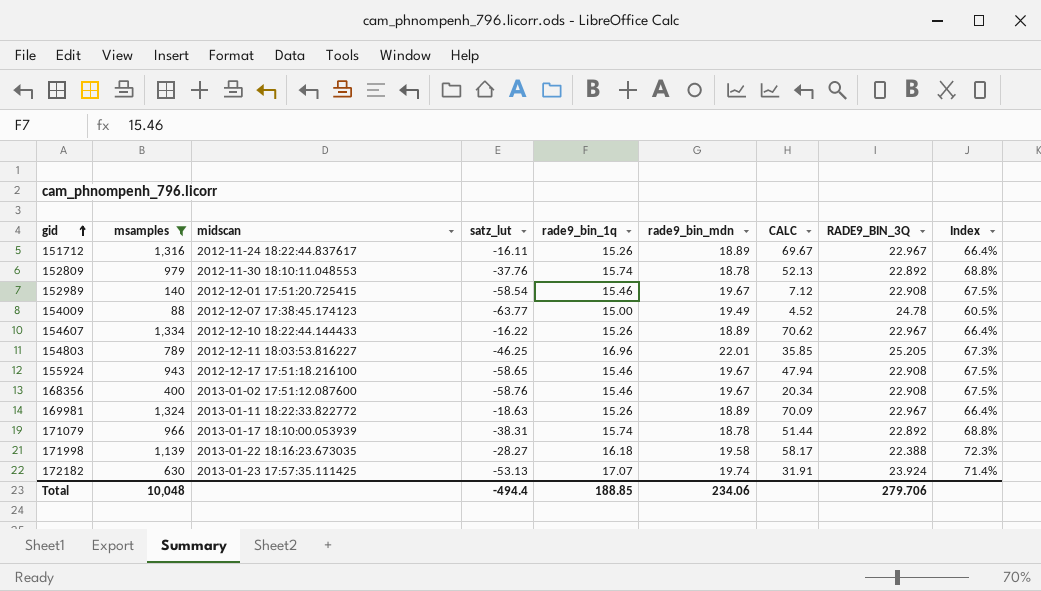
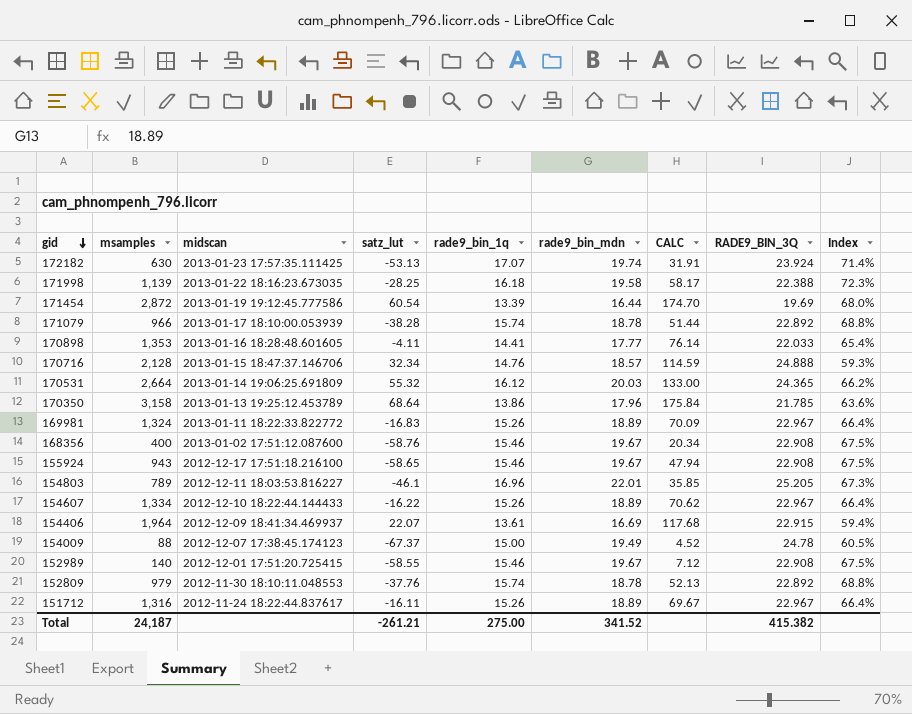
filter: msamples <= 1,334 -> none
row order: gid ascending -> gid descending
171998 | satz_lut: -28.27 -> -28.25
171079 | satz_lut: -38.31 -> -38.28
169981 | satz_lut: -18.63 -> -16.83
154803 | satz_lut: -46.25 -> -46.1
154009 | satz_lut: -63.77 -> -67.37
152989 | satz_lut: -58.54 -> -58.55
Total | msamples: 10,048 -> 24,187
Total | satz_lut: -494.4 -> -261.21
Total | rade9_bin_1q: 188.85 -> 275.00
Total | rade9_bin_mdn: 234.06 -> 341.52
Total | RADE9_BIN_3Q: 279.706 -> 415.382

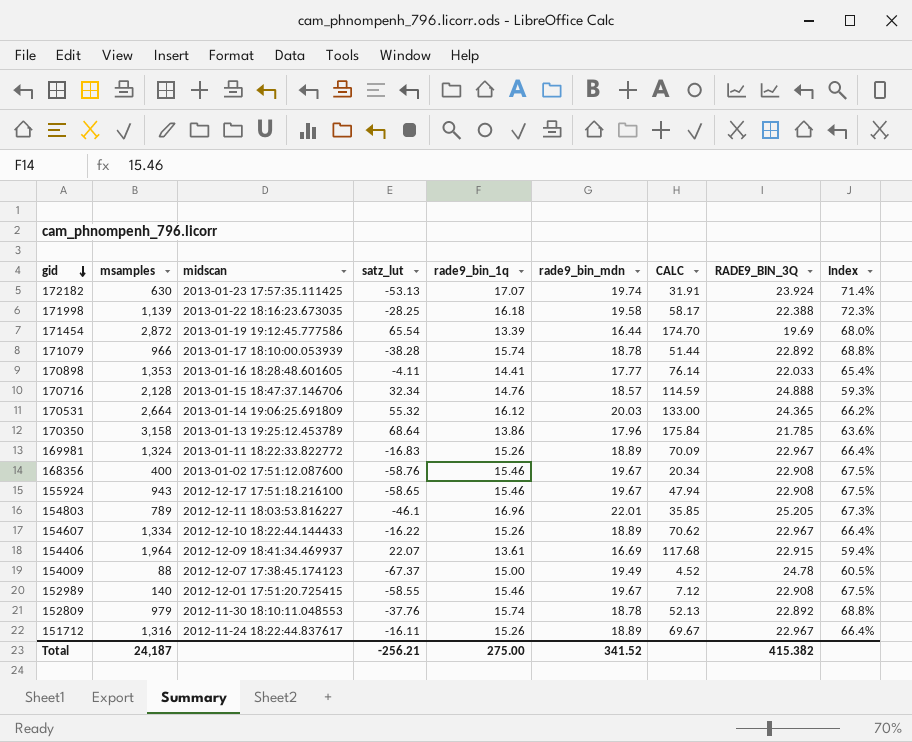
171454 | satz_lut: 60.54 -> 65.54
Total | satz_lut: -261.21 -> -256.21

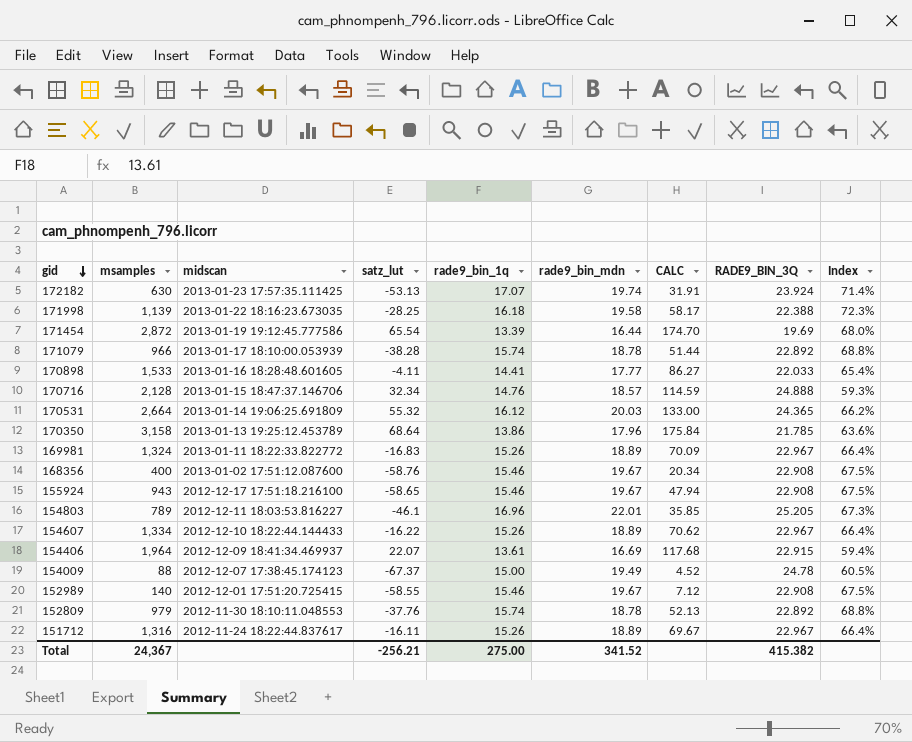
170898 | msamples: 1,353 -> 1,533
170898 | CALC: 76.14 -> 86.27
Total | msamples: 24,187 -> 24,367

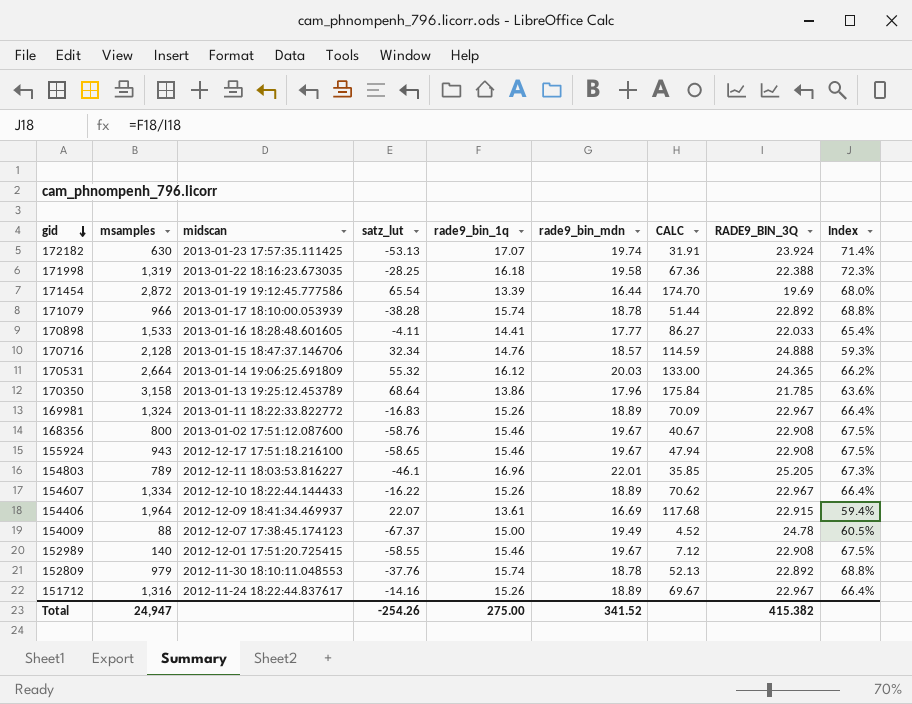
171998 | msamples: 1,139 -> 1,319
171998 | CALC: 58.17 -> 67.36
168356 | msamples: 400 -> 800
168356 | CALC: 20.34 -> 40.67
151712 | satz_lut: -16.11 -> -14.16
Total | msamples: 24,367 -> 24,947
Total | satz_lut: -256.21 -> -254.26

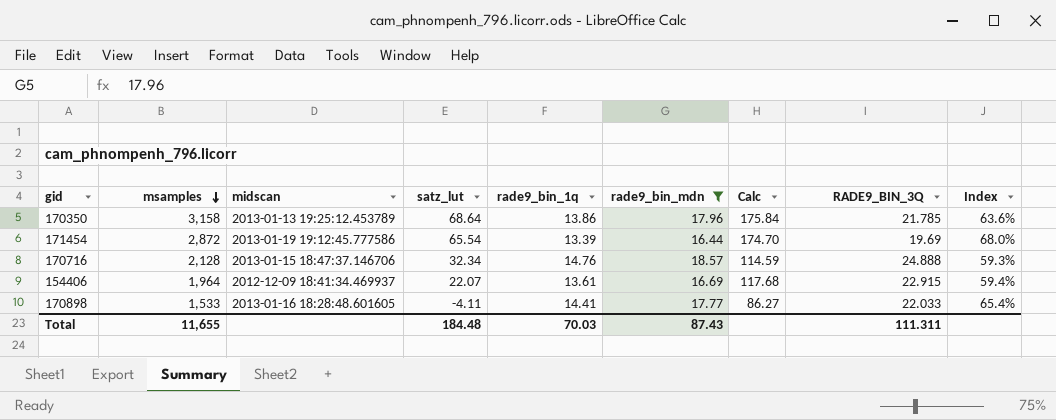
filter: none -> rade9_bin_mdn <= 18.57
row order: gid descending -> msamples descending
column name: CALC -> Calc
Total | msamples: 24,947 -> 11,655
Total | satz_lut: -254.26 -> 184.48
Total | rade9_bin_1q: 275.00 -> 70.03
Total | rade9_bin_mdn: 341.52 -> 87.43
Total | RADE9_BIN_3Q: 415.382 -> 111.311

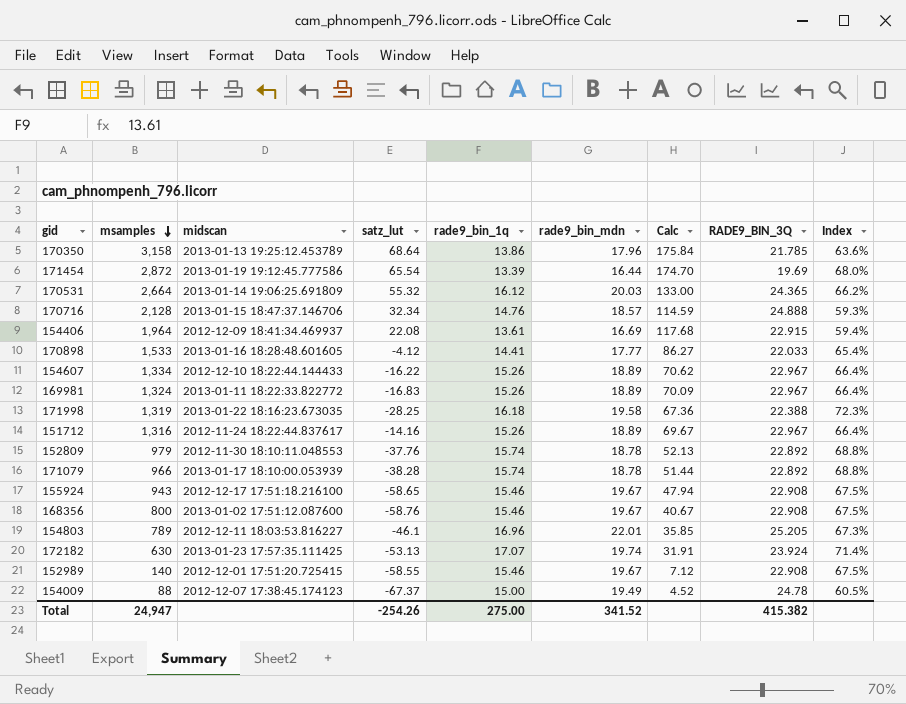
filter: rade9_bin_mdn <= 18.57 -> none
154406 | satz_lut: 22.07 -> 22.08
170898 | satz_lut: -4.11 -> -4.12
Total | msamples: 11,655 -> 24,947
Total | satz_lut: 184.48 -> -254.26
Total | rade9_bin_1q: 70.03 -> 275.00
Total | rade9_bin_mdn: 87.43 -> 341.52
Total | RADE9_BIN_3Q: 111.311 -> 415.382

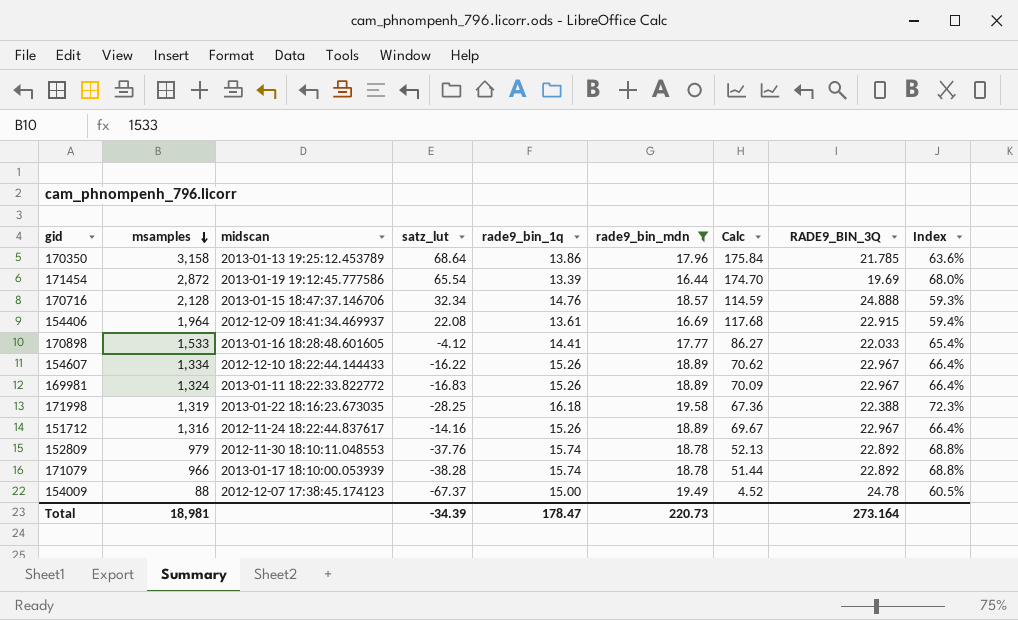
filter: none -> rade9_bin_mdn <= 19.58
Total | msamples: 24,947 -> 18,981
Total | satz_lut: -254.26 -> -34.39
Total | rade9_bin_1q: 275.00 -> 178.47
Total | rade9_bin_mdn: 341.52 -> 220.73
Total | RADE9_BIN_3Q: 415.382 -> 273.164

